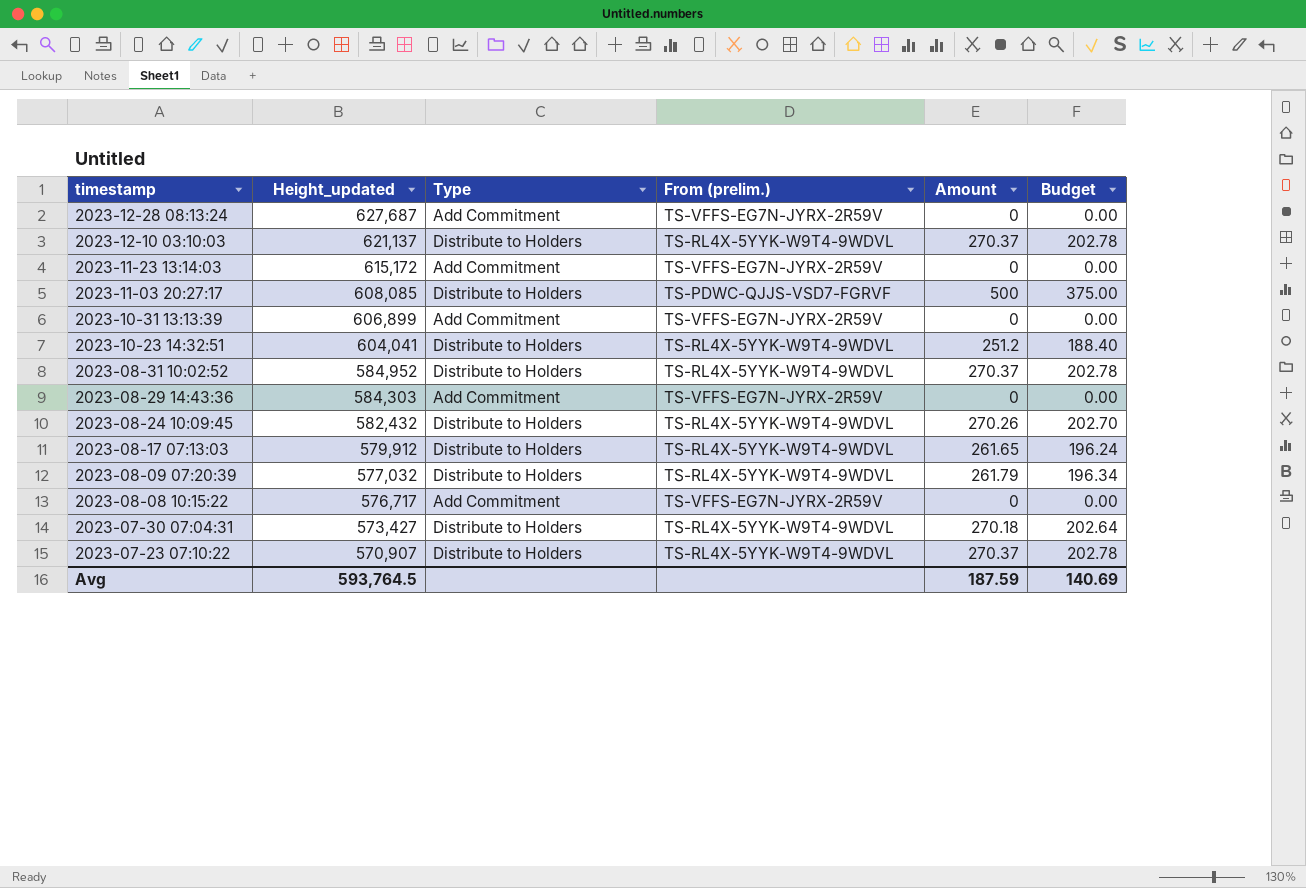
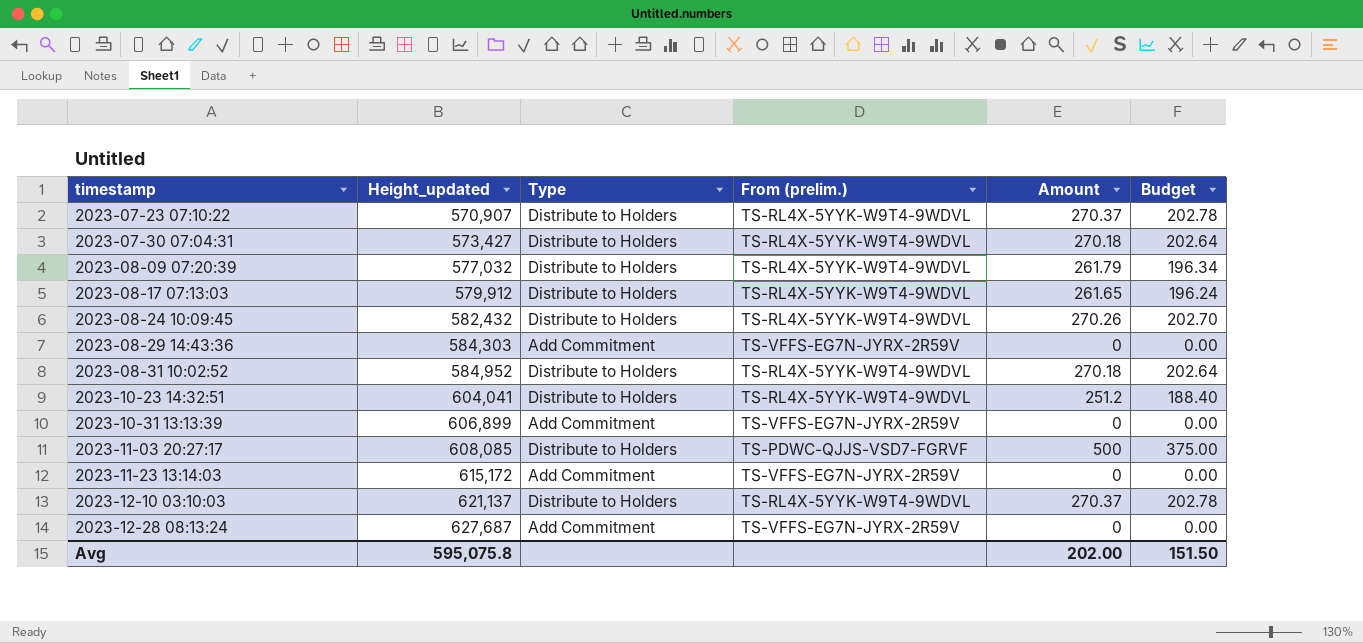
row order: timestamp descending -> timestamp ascending
row 2023-08-08 10:15:22: 576,717 | Add Commitment | TS-VFFS-EG7N-JYRX-2R59V | 0 | 0.00 -> none
2023-08-31 10:02:52 | Amount: 270.37 -> 270.18
2023-08-31 10:02:52 | Budget: 202.78 -> 202.64
Avg | Height_updated: 593,764.5 -> 595,075.8
Avg | Amount: 187.59 -> 202.00
Avg | Budget: 140.69 -> 151.50

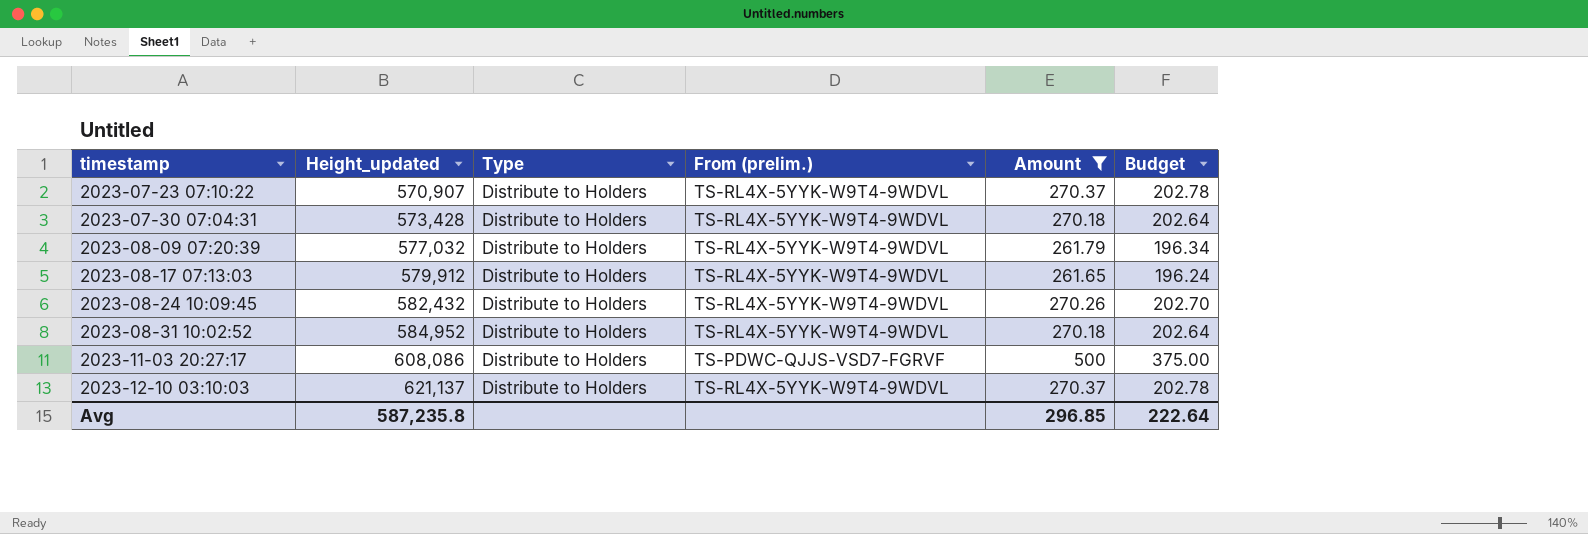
filter: none -> Amount >= 261.65
2023-07-30 07:04:31 | Height_updated: 573,427 -> 573,428
2023-11-03 20:27:17 | Height_updated: 608,085 -> 608,086
Avg | Height_updated: 595,075.8 -> 587,235.8
Avg | Amount: 202.00 -> 296.85
Avg | Budget: 151.50 -> 222.64

